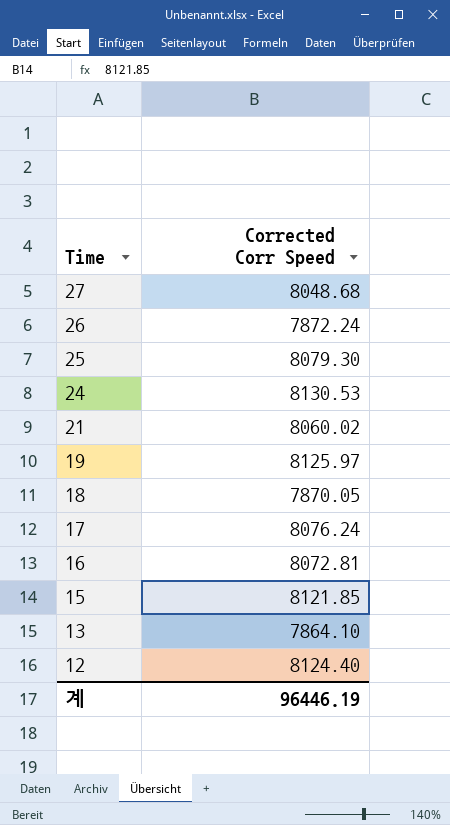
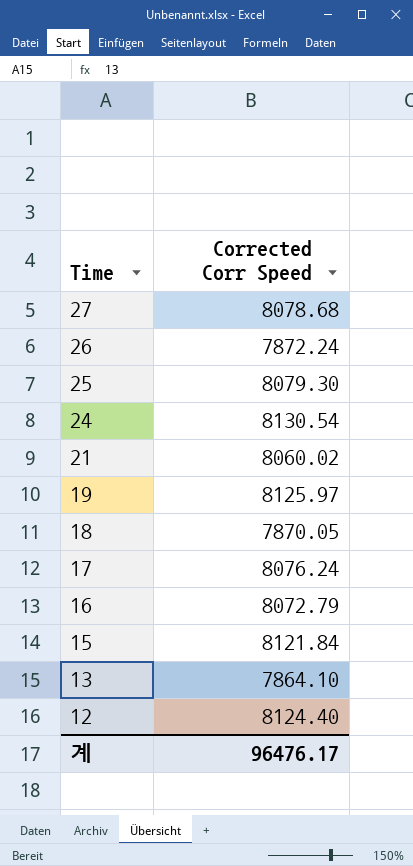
27 | Corrected Corr Speed: 8048.68 -> 8078.68
24 | Corrected Corr Speed: 8130.53 -> 8130.54
16 | Corrected Corr Speed: 8072.81 -> 8072.79
15 | Corrected Corr Speed: 8121.85 -> 8121.84
계 | Corrected Corr Speed: 96446.19 -> 96476.17

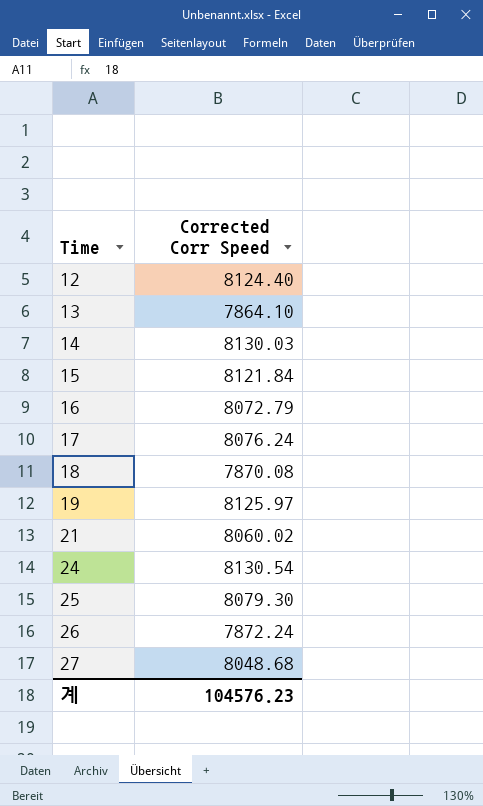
row order: Time descending -> Time ascending
row 14: none -> 8130.03
18 | Corrected Corr Speed: 7870.05 -> 7870.08
27 | Corrected Corr Speed: 8078.68 -> 8048.68
계 | Corrected Corr Speed: 96476.17 -> 104576.23

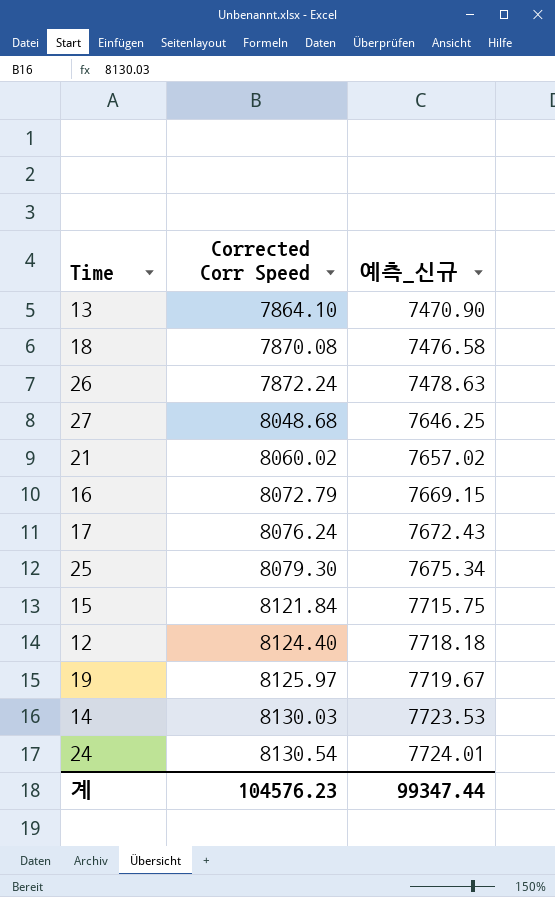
row order: Time ascending -> Corrected Corr Speed ascending
column 예측_신규 | formula: none -> [Corrected Corr Speed] * 0.95

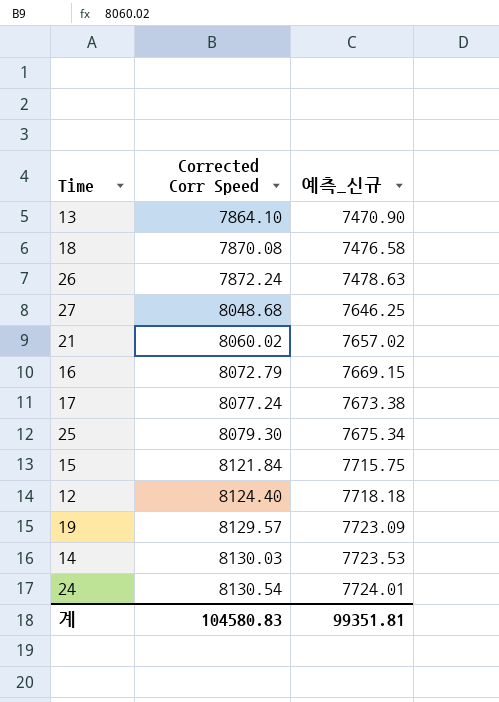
17 | Corrected Corr Speed: 8076.24 -> 8077.24
17 | 예측_신규: 7672.43 -> 7673.38
19 | Corrected Corr Speed: 8125.97 -> 8129.57
19 | 예측_신규: 7719.67 -> 7723.09
계 | Corrected Corr Speed: 104576.23 -> 104580.83
계 | 예측_신규: 99347.44 -> 99351.81

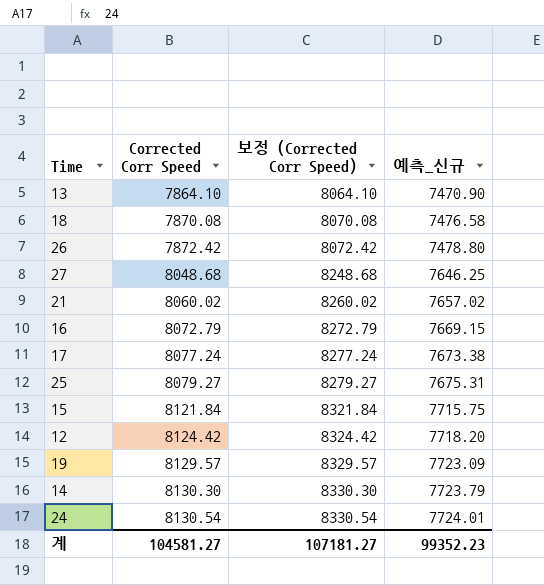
column 보정 (Corrected Corr Speed) | formula: none -> [Corrected Corr Speed] + 200
26 | Corrected Corr Speed: 7872.24 -> 7872.42
26 | 예측_신규: 7478.63 -> 7478.80
25 | Corrected Corr Speed: 8079.30 -> 8079.27
25 | 예측_신규: 7675.34 -> 7675.31
12 | Corrected Corr Speed: 8124.40 -> 8124.42
12 | 예측_신규: 7718.18 -> 7718.20
14 | Corrected Corr Speed: 8130.03 -> 8130.30
14 | 예측_신규: 7723.53 -> 7723.79
계 | Corrected Corr Speed: 104580.83 -> 104581.27
계 | 예측_신규: 99351.81 -> 99352.23

